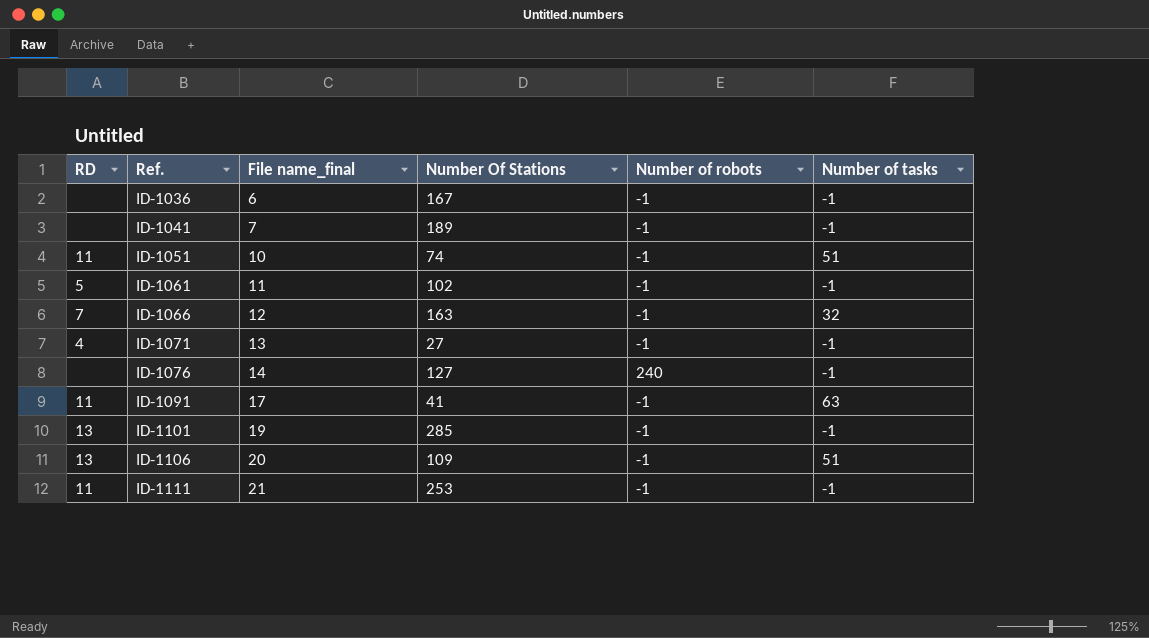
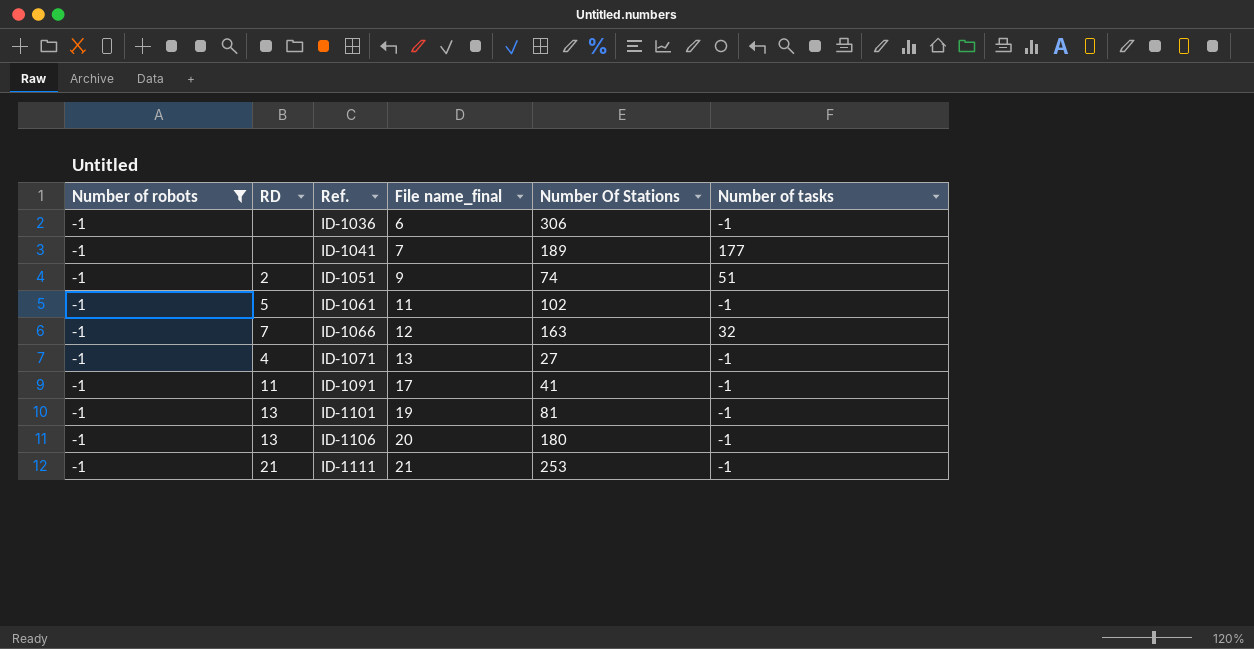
filter: none -> Number of robots = -1
column Number of robots | position: 5 -> 1
ID-1036 | Number Of Stations: 167 -> 306
ID-1041 | Number of tasks: -1 -> 177
ID-1051 | RD: 11 -> 2
ID-1051 | File name_final: 10 -> 9
ID-1091 | Number of tasks: 63 -> -1
ID-1101 | Number Of Stations: 285 -> 81
ID-1106 | Number Of Stations: 109 -> 180
ID-1106 | Number of tasks: 51 -> -1
ID-1111 | RD: 11 -> 21

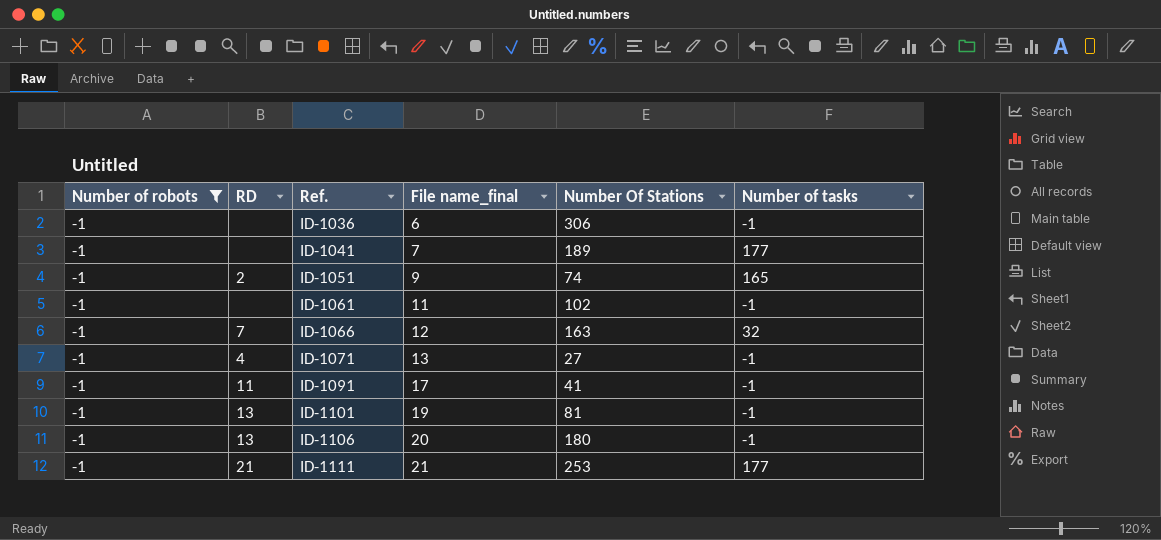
ID-1051 | Number of tasks: 51 -> 165
ID-1061 | RD: 5 -> none
ID-1111 | Number of tasks: -1 -> 177

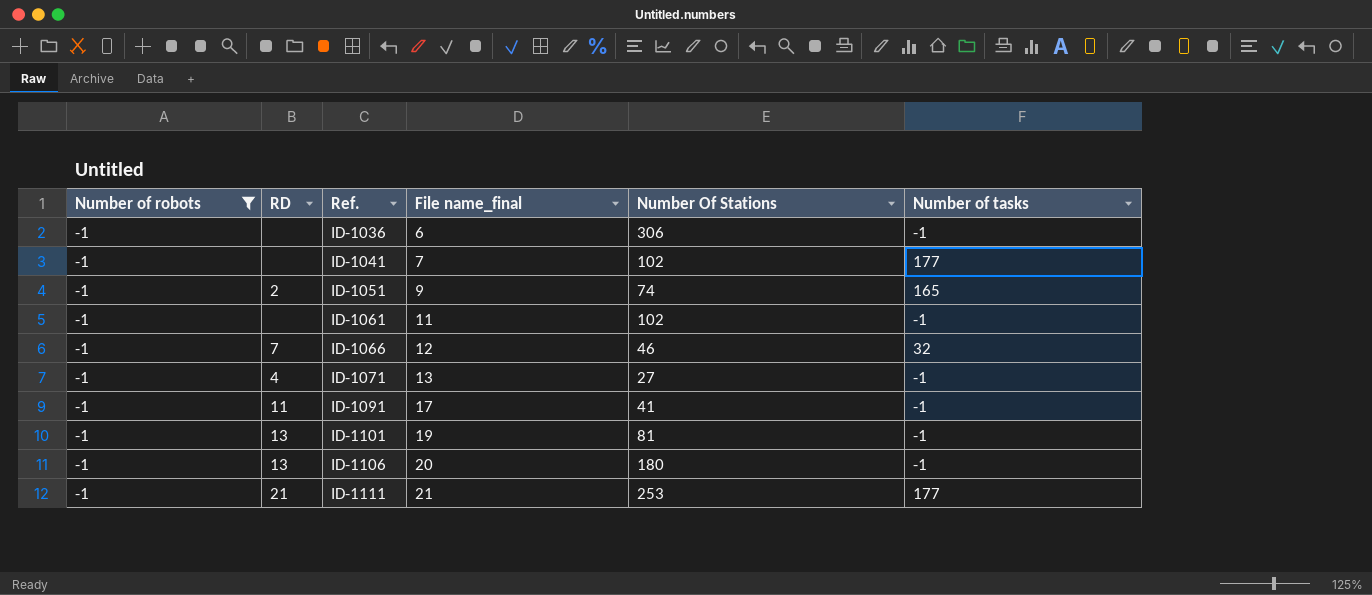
ID-1041 | Number Of Stations: 189 -> 102
ID-1066 | Number Of Stations: 163 -> 46

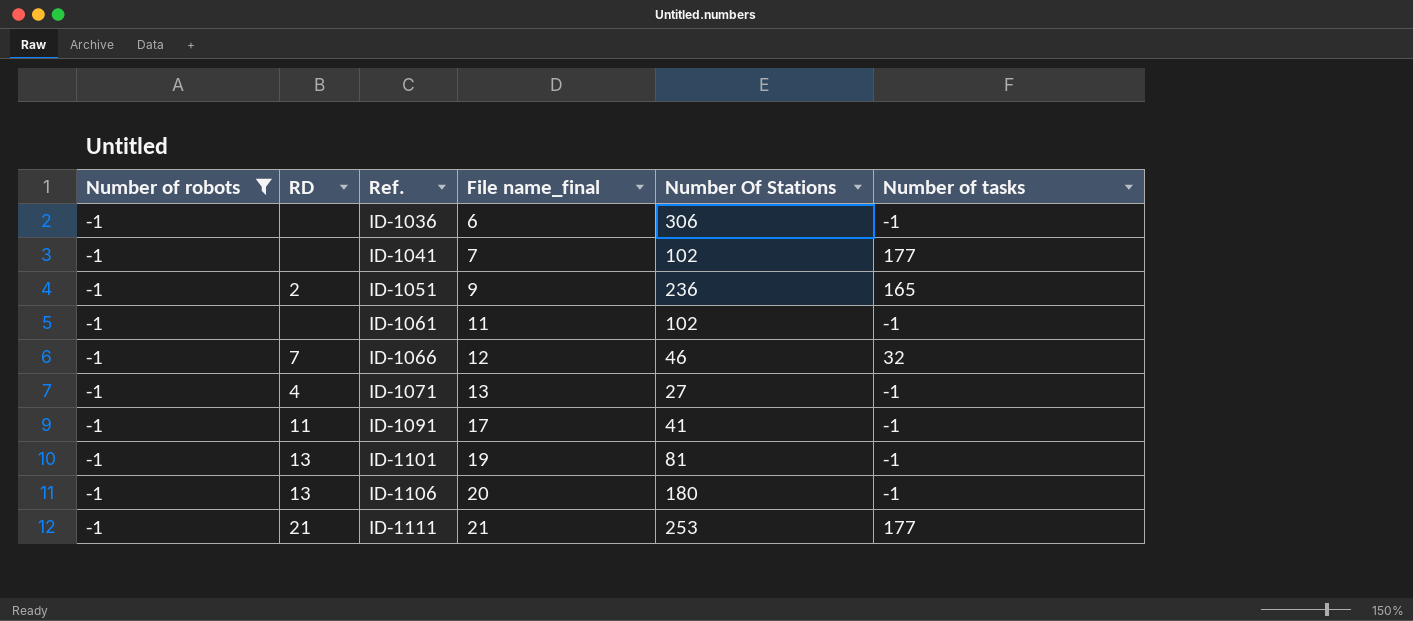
ID-1051 | Number Of Stations: 74 -> 236

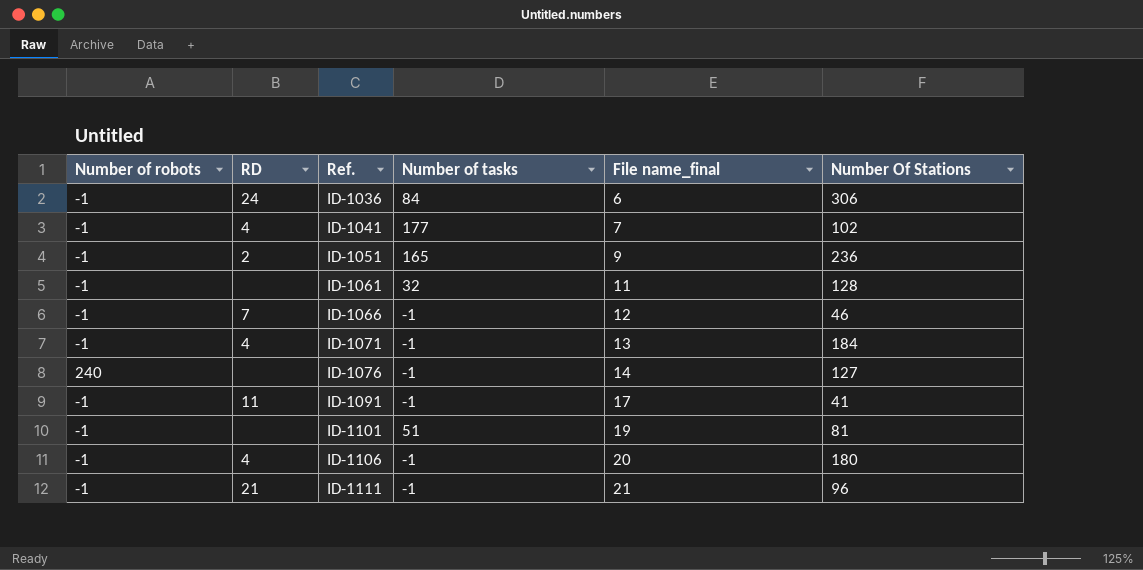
filter: Number of robots = -1 -> none
column Number of tasks | position: 6 -> 4
ID-1036 | RD: none -> 24
ID-1036 | Number of tasks: -1 -> 84
ID-1041 | RD: none -> 4
ID-1061 | Number of tasks: -1 -> 32
ID-1061 | Number Of Stations: 102 -> 128
ID-1066 | Number of tasks: 32 -> -1
ID-1071 | Number Of Stations: 27 -> 184
ID-1101 | RD: 13 -> none
ID-1101 | Number of tasks: -1 -> 51
ID-1106 | RD: 13 -> 4
ID-1111 | Number of tasks: 177 -> -1
ID-1111 | Number Of Stations: 253 -> 96

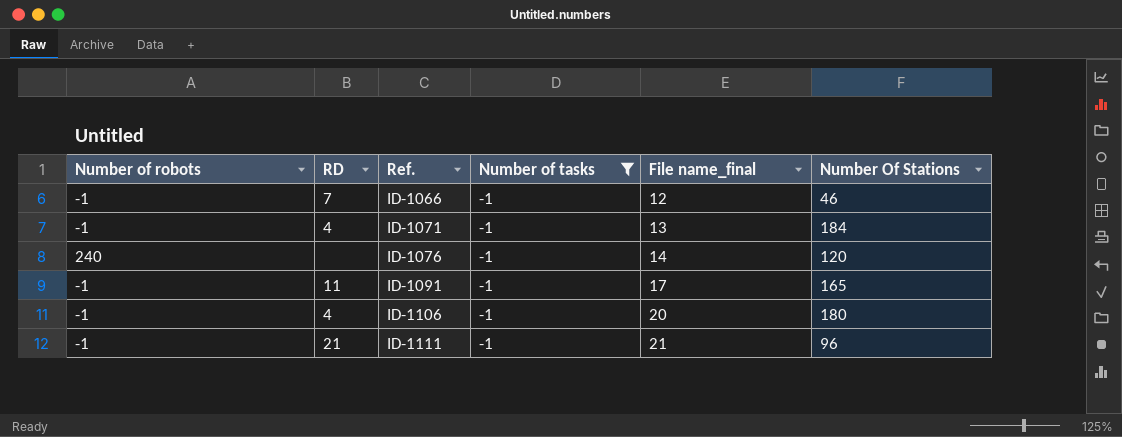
filter: none -> Number of tasks = -1
ID-1076 | Number Of Stations: 127 -> 120
ID-1091 | Number Of Stations: 41 -> 165

